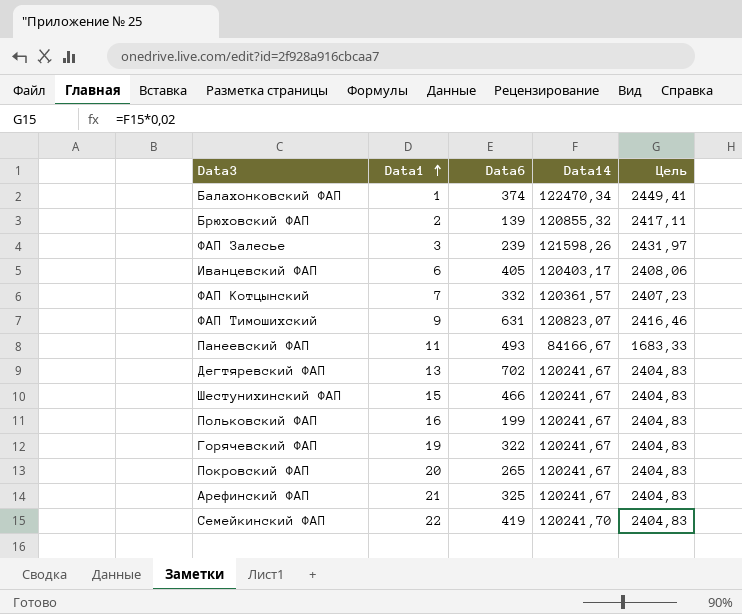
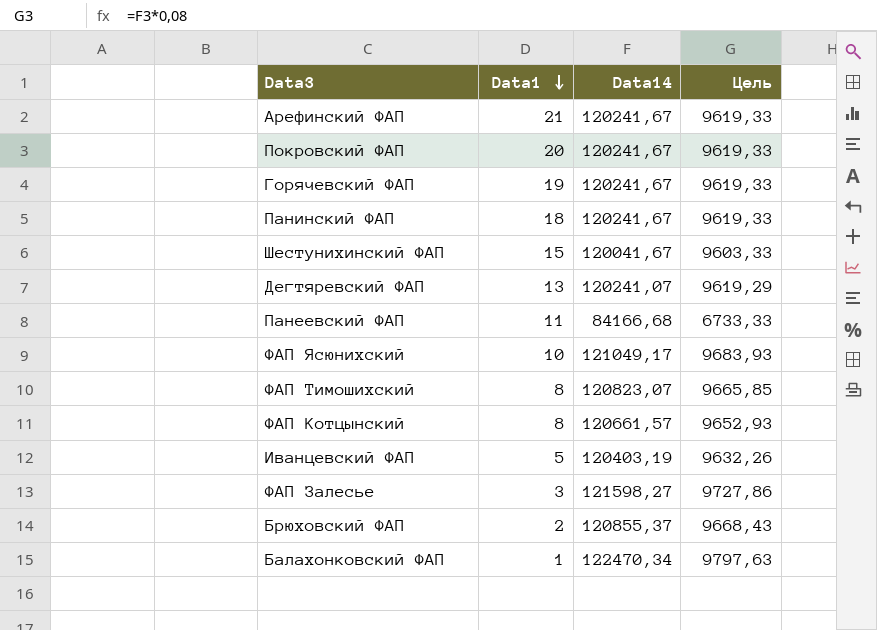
row order: Data1 ascending -> Data1 descending
column Data6 | position: 3 -> none
column Цель | formula: [Data14] * 0,02 -> [Data14] * 0,08
row Польковский ФАП: 16 | 199 | 120241,67 | 2404,83 -> none
row Семейкинский ФАП: 22 | 419 | 120241,70 | 2404,83 -> none
row Панинский ФАП: none -> 18 | 120241,67 | 9619,33
Шестунихинский ФАП | Data14: 120241,67 -> 120041,67
Дегтяревский ФАП | Data14: 120241,67 -> 120241,07
Панеевский ФАП | Data14: 84166,67 -> 84166,68
row ФАП Ясюнихский: none -> 10 | 121049,17 | 9683,93
ФАП Тимошихский | Data1: 9 -> 8
ФАП Котцынский | Data1: 7 -> 8
ФАП Котцынский | Data14: 120361,57 -> 120661,57
Иванцевский ФАП | Data1: 6 -> 5
Иванцевский ФАП | Data14: 120403,17 -> 120403,19
ФАП Залесье | Data14: 121598,26 -> 121598,27
Брюховский ФАП | Data14: 120855,32 -> 120855,37

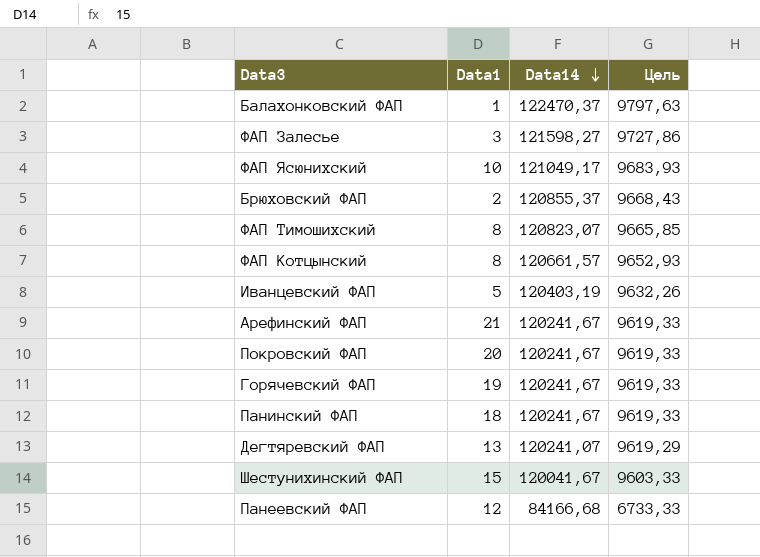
row order: Data1 descending -> Data14 descending
Балахонковский ФАП | Data14: 122470,34 -> 122470,37
Панеевский ФАП | Data1: 11 -> 12

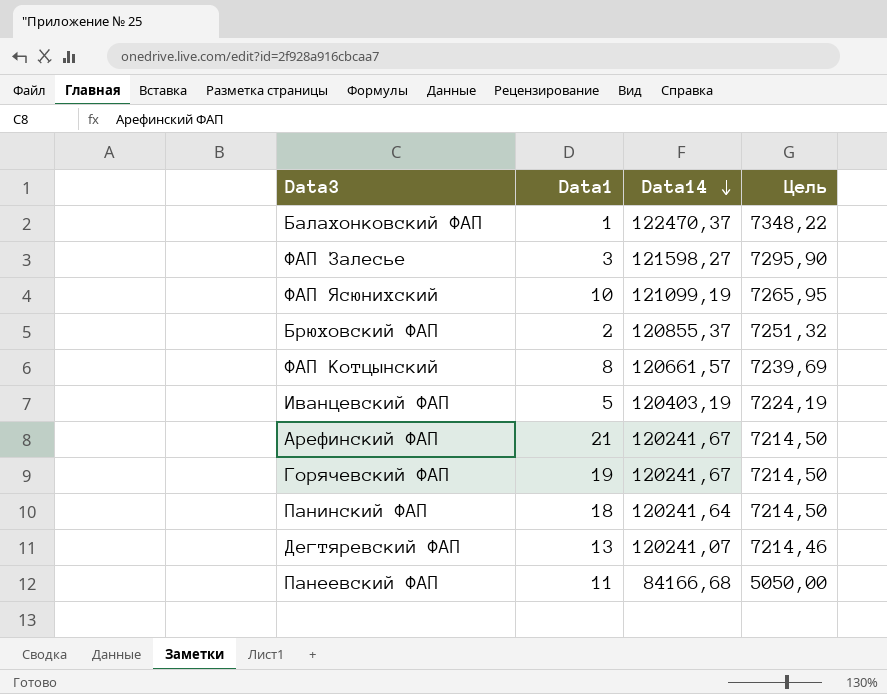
column Цель | formula: [Data14] * 0,08 -> [Data14] * 0,06
row ФАП Тимошихский: 8 | 120823,07 | 9665,85 -> none
row Покровский ФАП: 20 | 120241,67 | 9619,33 -> none
row Шестунихинский ФАП: 15 | 120041,67 | 9603,33 -> none
ФАП Ясюнихский | Data14: 121049,17 -> 121099,19
Панинский ФАП | Data14: 120241,67 -> 120241,64
Панеевский ФАП | Data1: 12 -> 11

